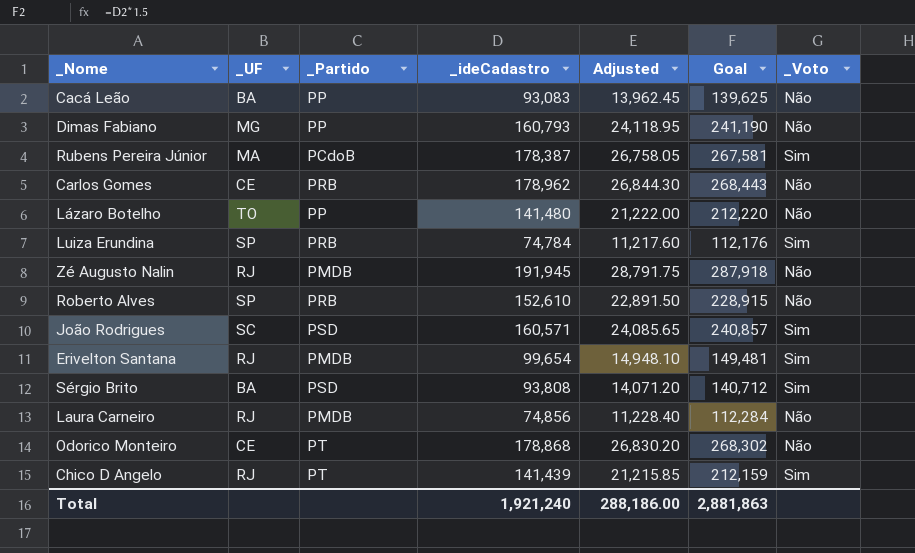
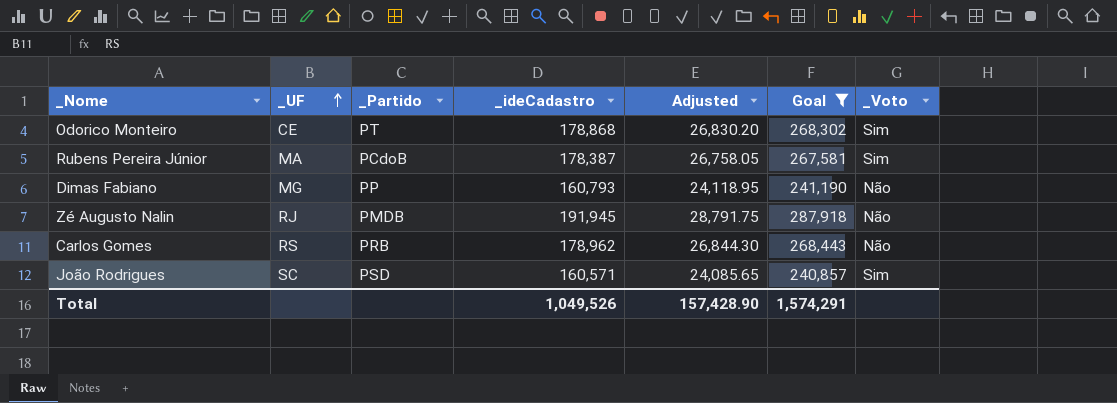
filter: none -> Goal >= 240,857
row order: none -> _UF ascending
Odorico Monteiro | _Voto: Não -> Sim
Carlos Gomes | _UF: CE -> RS
Total | _ideCadastro: 1,921,240 -> 1,049,526
Total | Adjusted: 288,186.00 -> 157,428.90
Total | Goal: 2,881,863 -> 1,574,291

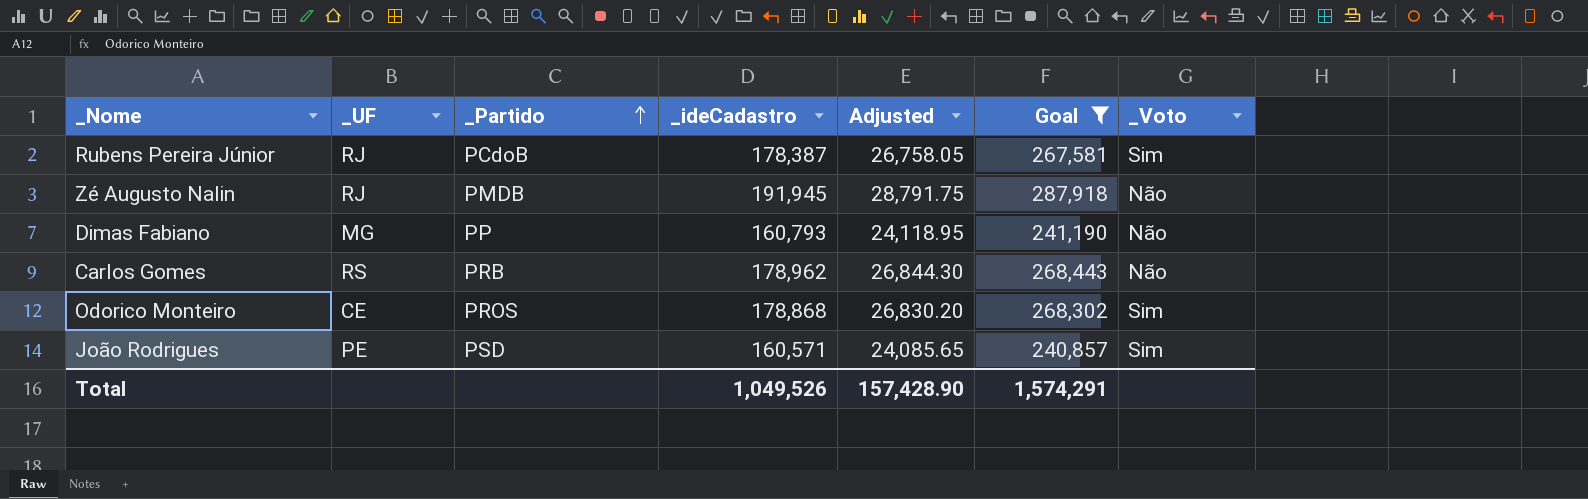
row order: _UF ascending -> _Partido ascending
Rubens Pereira Júnior | _UF: MA -> RJ
Odorico Monteiro | _Partido: PT -> PROS
João Rodrigues | _UF: SC -> PE

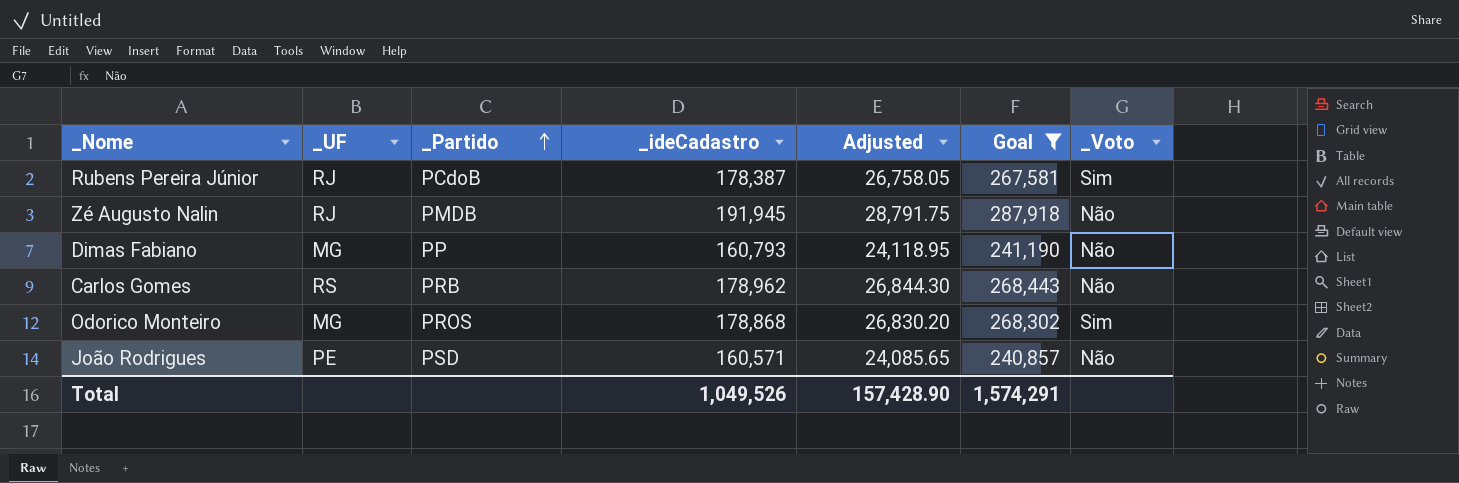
Odorico Monteiro | _UF: CE -> MG
João Rodrigues | _Voto: Sim -> Não

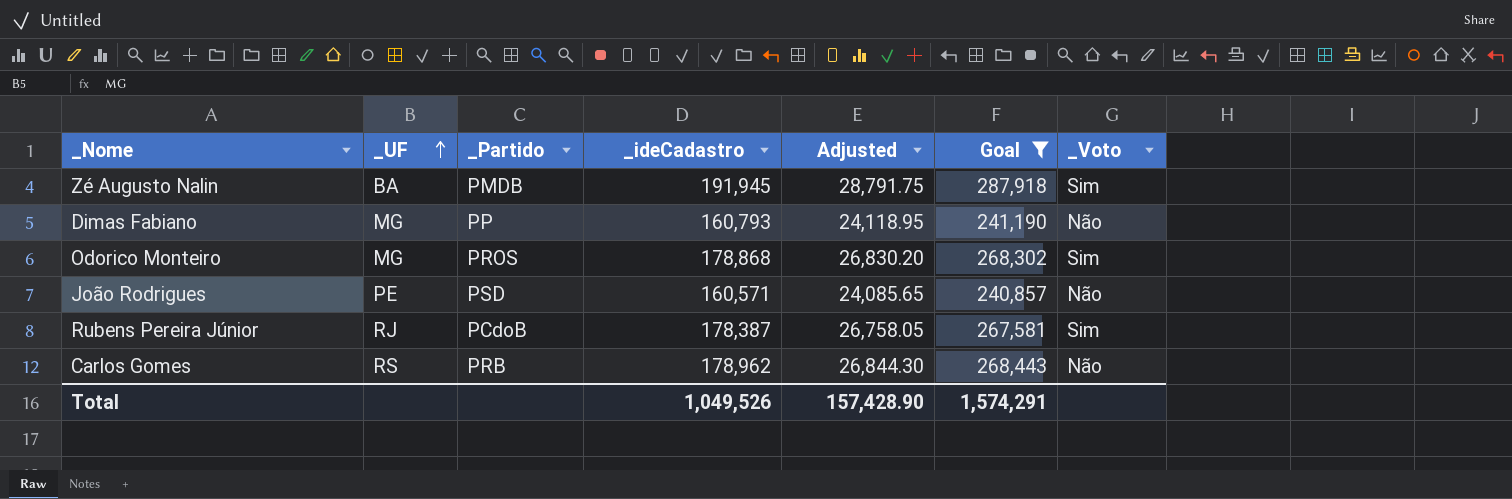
row order: _Partido ascending -> _UF ascending
Zé Augusto Nalin | _UF: RJ -> BA
Zé Augusto Nalin | _Voto: Não -> Sim

